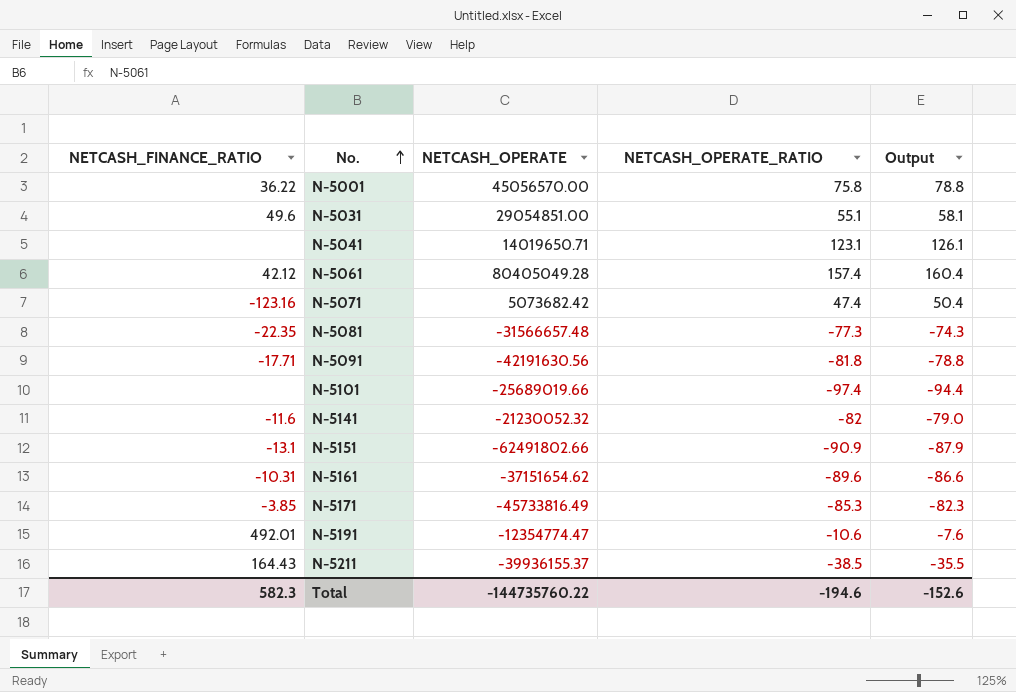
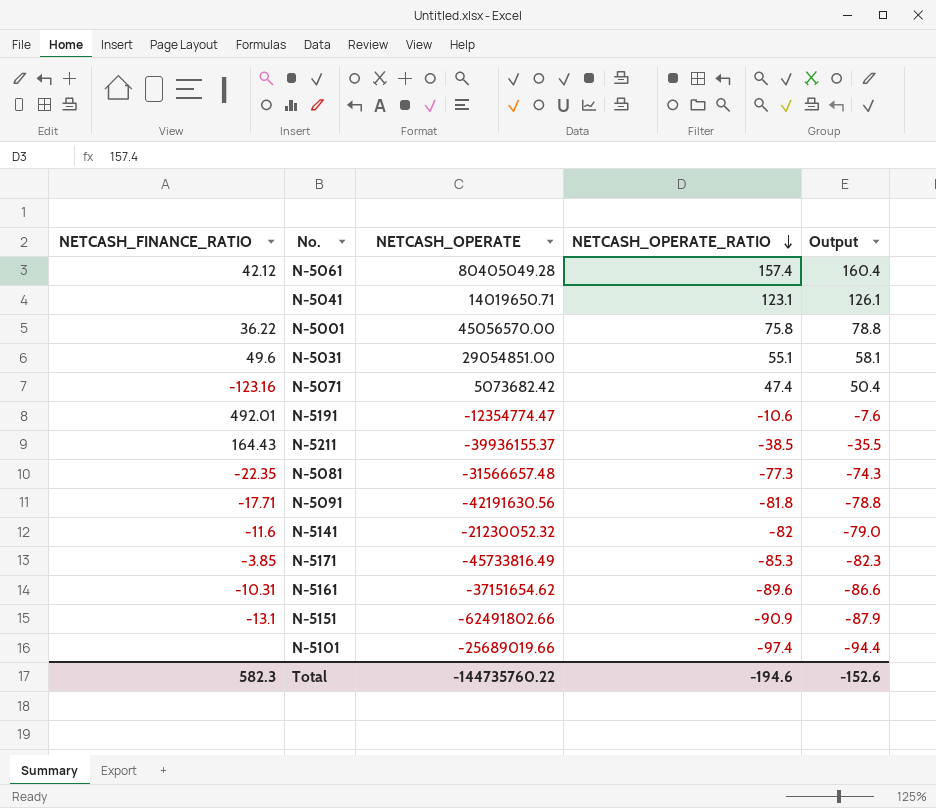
row order: No. ascending -> NETCASH_OPERATE_RATIO descending

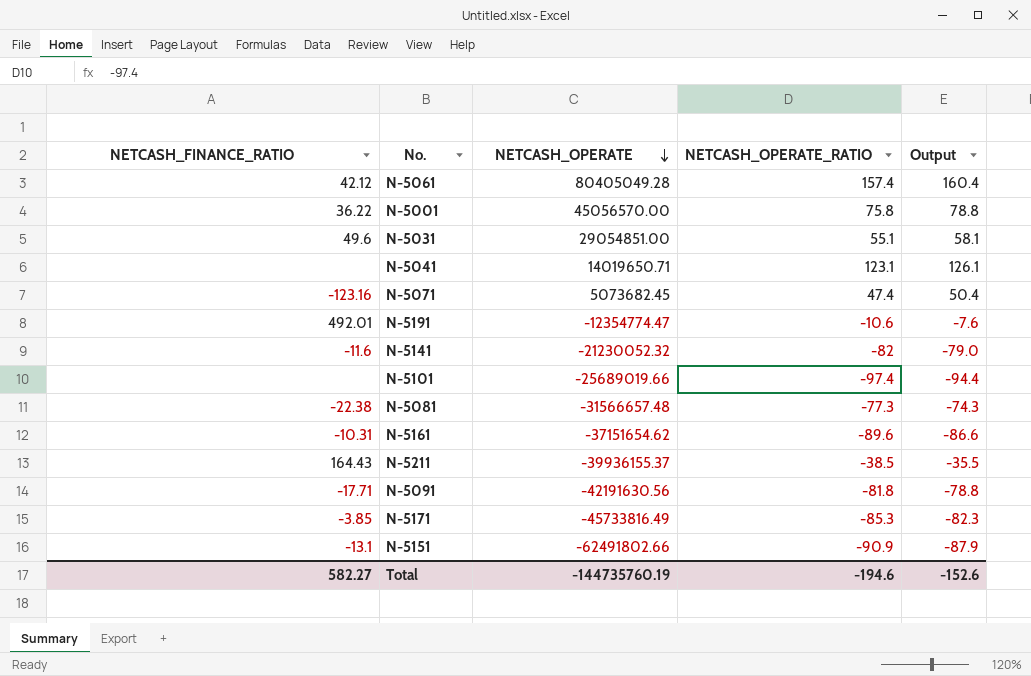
row order: NETCASH_OPERATE_RATIO descending -> NETCASH_OPERATE descending
N-5071 | NETCASH_OPERATE: 5073682.42 -> 5073682.45
N-5081 | NETCASH_FINANCE_RATIO: -22.35 -> -22.38
Total | NETCASH_FINANCE_RATIO: 582.3 -> 582.27
Total | NETCASH_OPERATE: -144735760.22 -> -144735760.19

